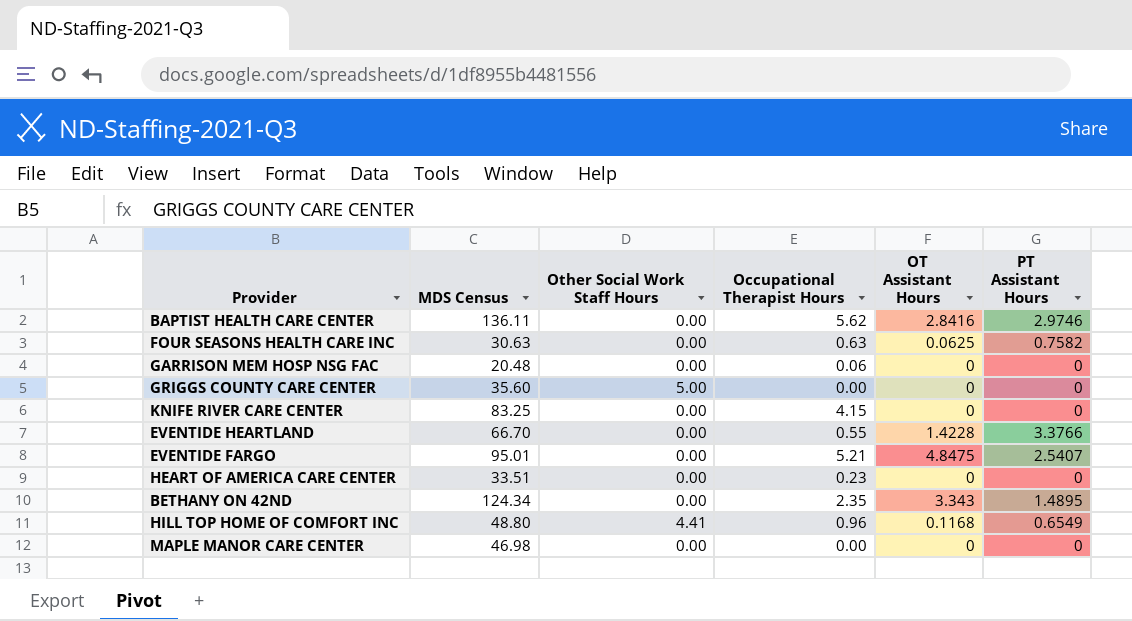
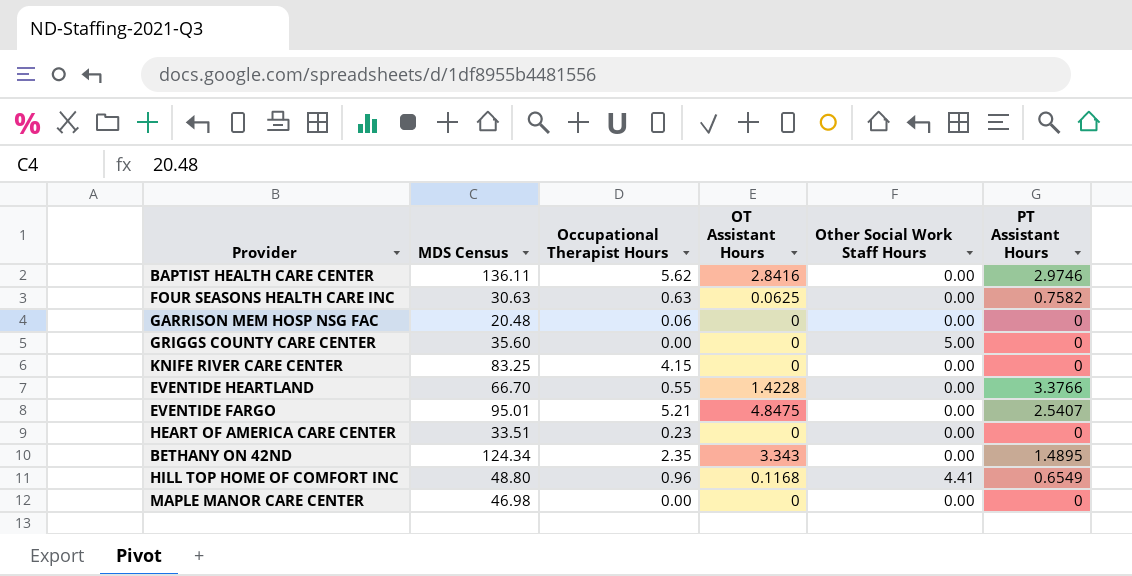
column Other Social Work Staff Hours | position: 3 -> 5

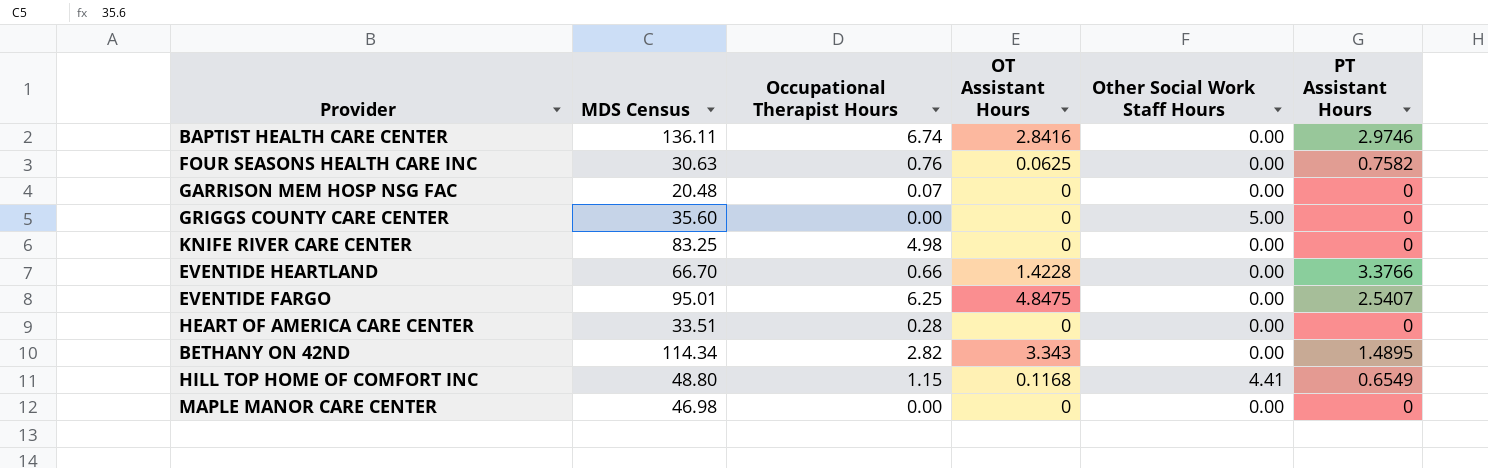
BAPTIST HEALTH CARE CENTER | Occupational Therapist Hours: 5.62 -> 6.74
FOUR SEASONS HEALTH CARE INC | Occupational Therapist Hours: 0.63 -> 0.76
GARRISON MEM HOSP NSG FAC | Occupational Therapist Hours: 0.06 -> 0.07
KNIFE RIVER CARE CENTER | Occupational Therapist Hours: 4.15 -> 4.98
EVENTIDE HEARTLAND | Occupational Therapist Hours: 0.55 -> 0.66
EVENTIDE FARGO | Occupational Therapist Hours: 5.21 -> 6.25
HEART OF AMERICA CARE CENTER | Occupational Therapist Hours: 0.23 -> 0.28
BETHANY ON 42ND | MDS Census: 124.34 -> 114.34
BETHANY ON 42ND | Occupational Therapist Hours: 2.35 -> 2.82
HILL TOP HOME OF COMFORT INC | Occupational Therapist Hours: 0.96 -> 1.15

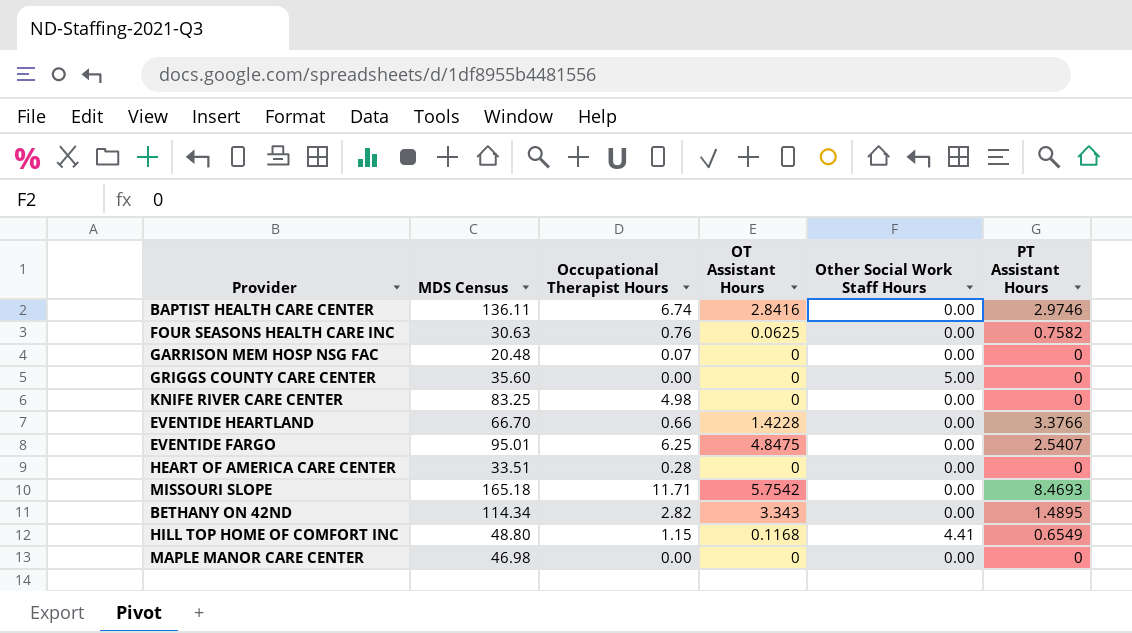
row MISSOURI SLOPE: none -> 165.18 | 11.71 | 5.7542 | 0.00 | 8.4693

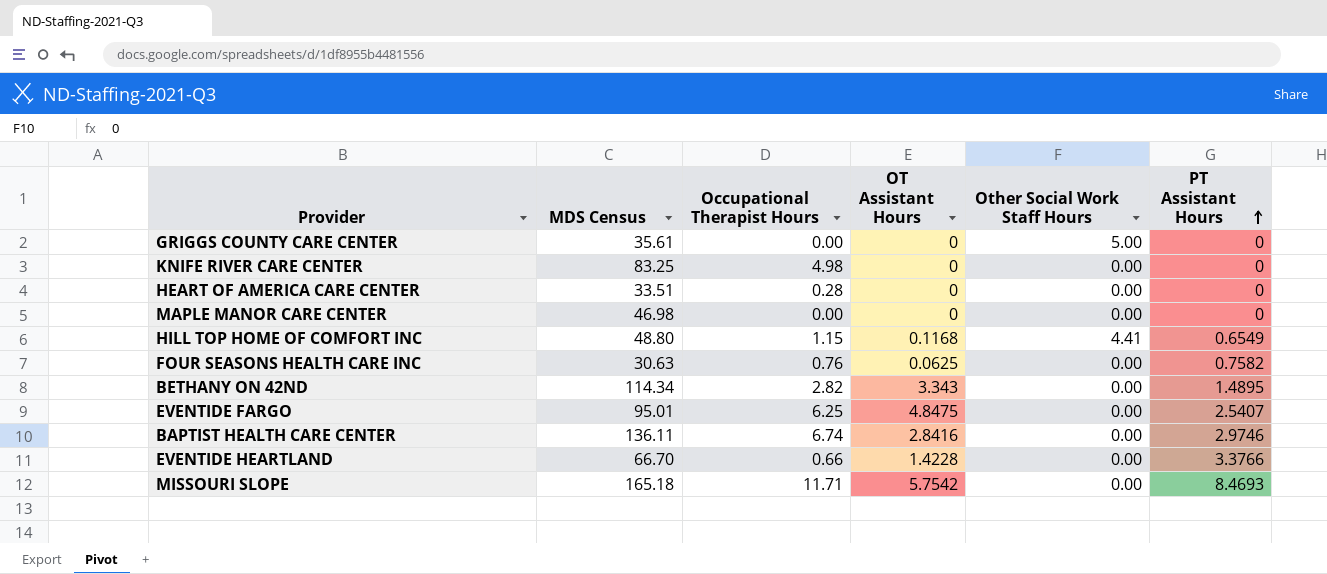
row order: none -> PT Assistant Hours ascending
row GARRISON MEM HOSP NSG FAC: 20.48 | 0.07 | 0 | 0.00 | 0 -> none
GRIGGS COUNTY CARE CENTER | MDS Census: 35.60 -> 35.61

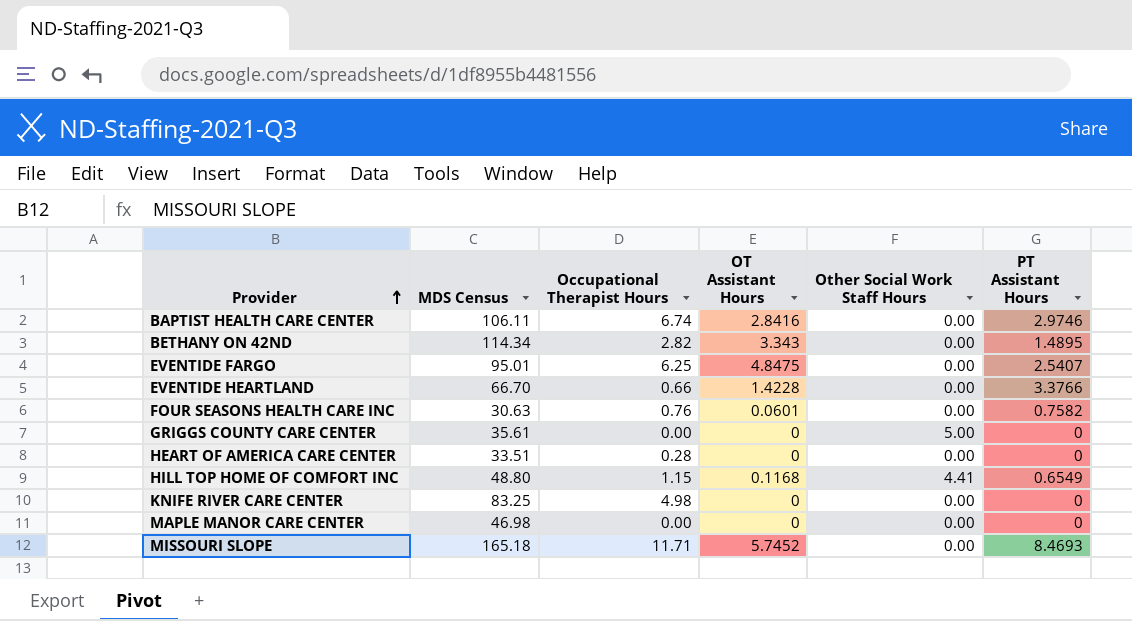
row order: PT Assistant Hours ascending -> Provider ascending
BAPTIST HEALTH CARE CENTER | MDS Census: 136.11 -> 106.11
FOUR SEASONS HEALTH CARE INC | OT Assistant Hours: 0.0625 -> 0.0601
MISSOURI SLOPE | OT Assistant Hours: 5.7542 -> 5.7452

